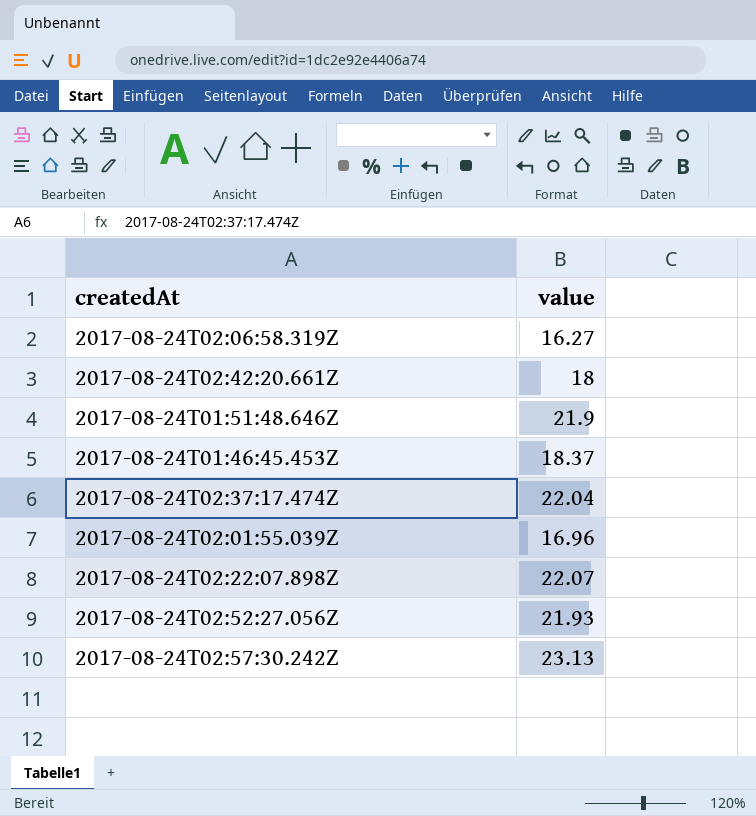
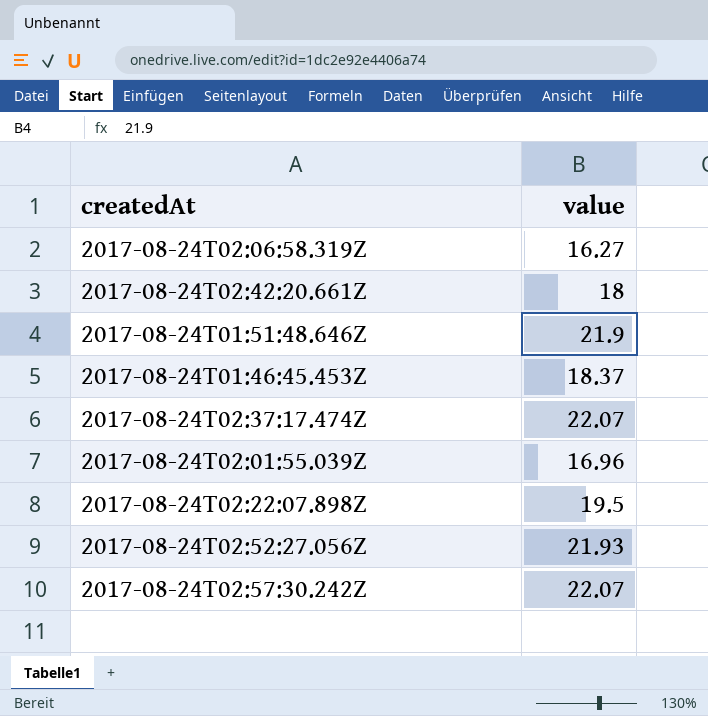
2017-08-24T02:37:17.474Z | value: 22.04 -> 22.07
2017-08-24T02:22:07.898Z | value: 22.07 -> 19.5
2017-08-24T02:57:30.242Z | value: 23.13 -> 22.07

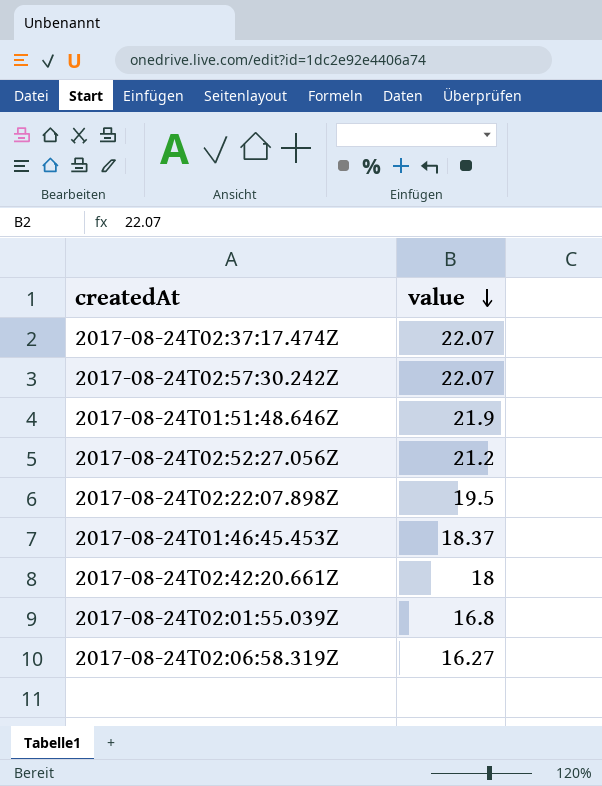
row order: none -> value descending
2017-08-24T02:52:27.056Z | value: 21.93 -> 21.2
2017-08-24T02:01:55.039Z | value: 16.96 -> 16.8

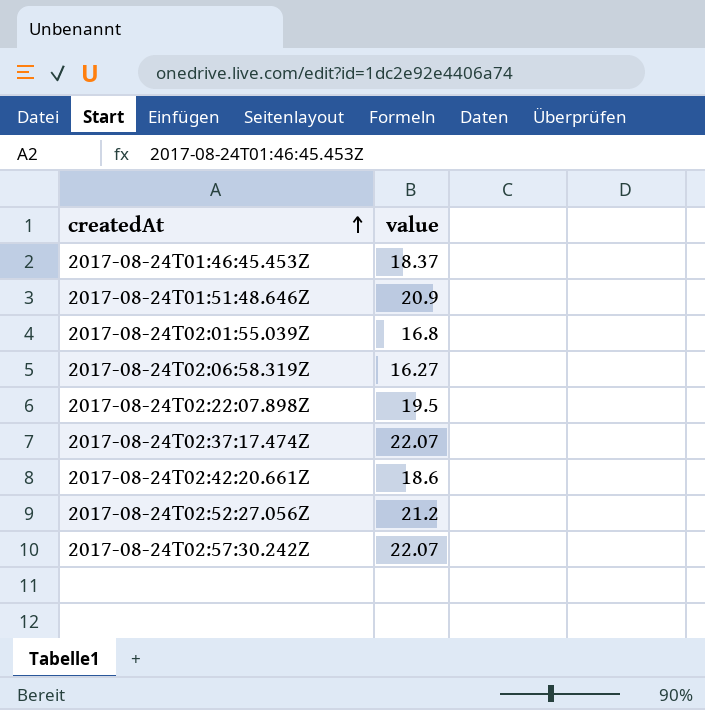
row order: value descending -> createdAt ascending
2017-08-24T01:51:48.646Z | value: 21.9 -> 20.9
2017-08-24T02:42:20.661Z | value: 18 -> 18.6

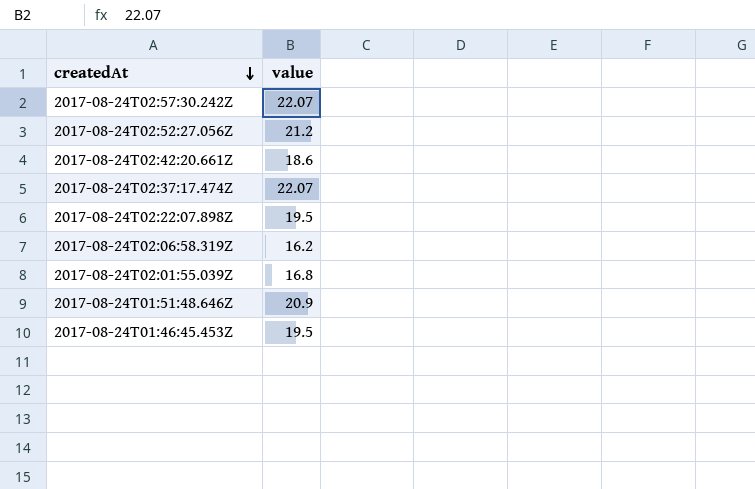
row order: createdAt ascending -> createdAt descending
2017-08-24T02:06:58.319Z | value: 16.27 -> 16.2
2017-08-24T01:46:45.453Z | value: 18.37 -> 19.5

